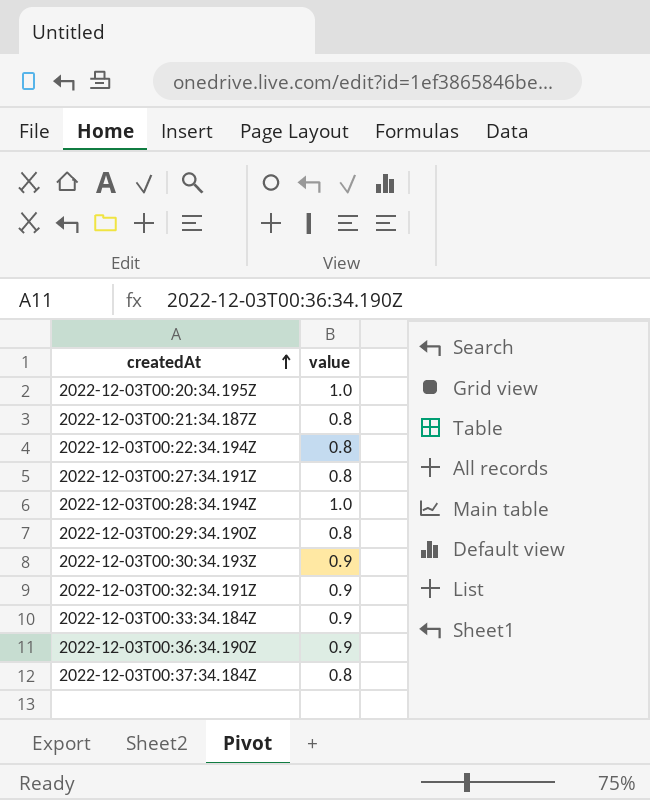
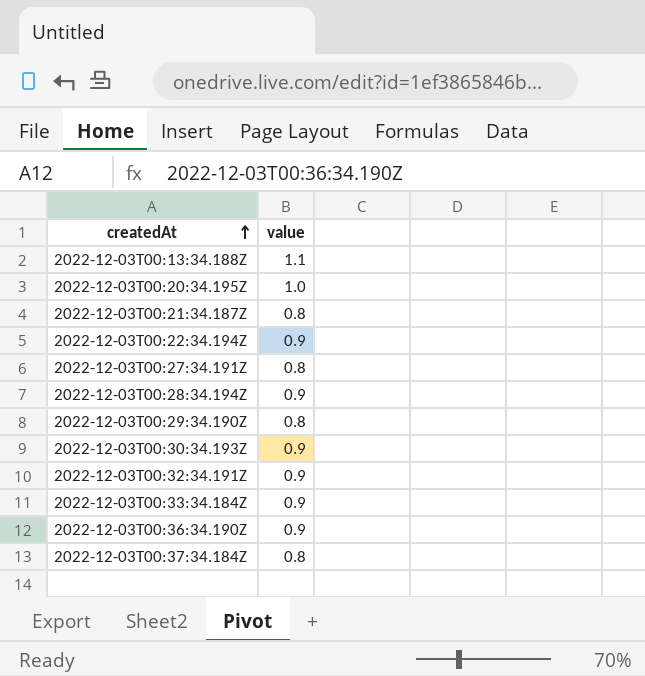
row 2022-12-03T00:13:34.188Z: none -> 1.1
2022-12-03T00:22:34.194Z | value: 0.8 -> 0.9
2022-12-03T00:28:34.194Z | value: 1.0 -> 0.9

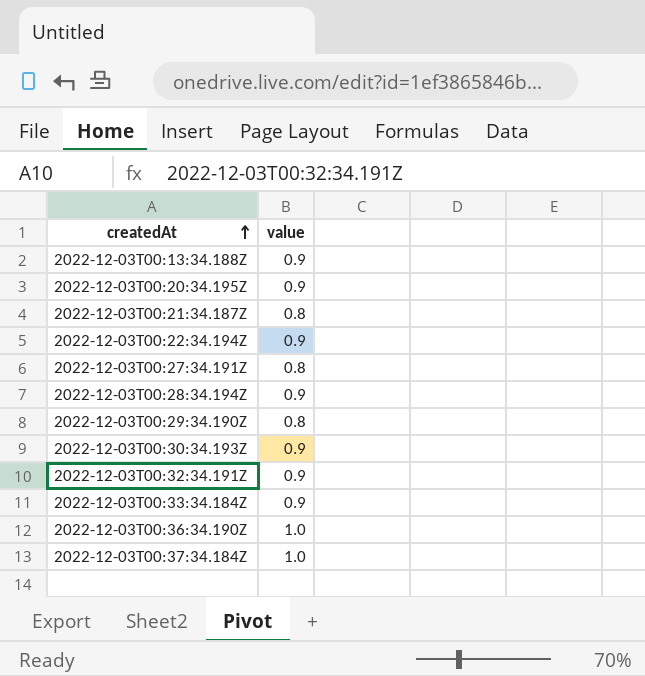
2022-12-03T00:13:34.188Z | value: 1.1 -> 0.9
2022-12-03T00:20:34.195Z | value: 1.0 -> 0.9
2022-12-03T00:36:34.190Z | value: 0.9 -> 1.0
2022-12-03T00:37:34.184Z | value: 0.8 -> 1.0

